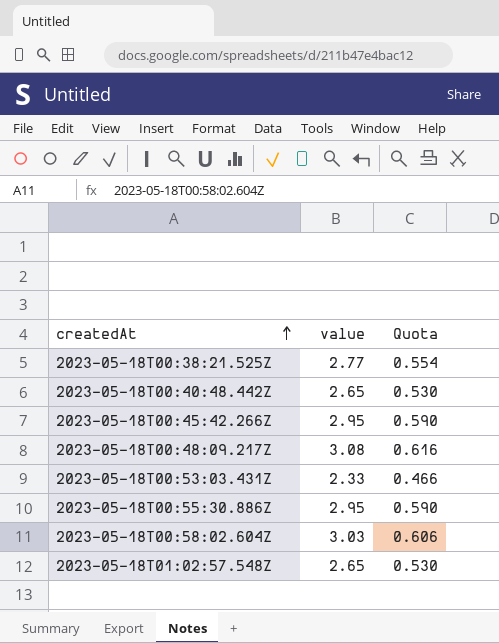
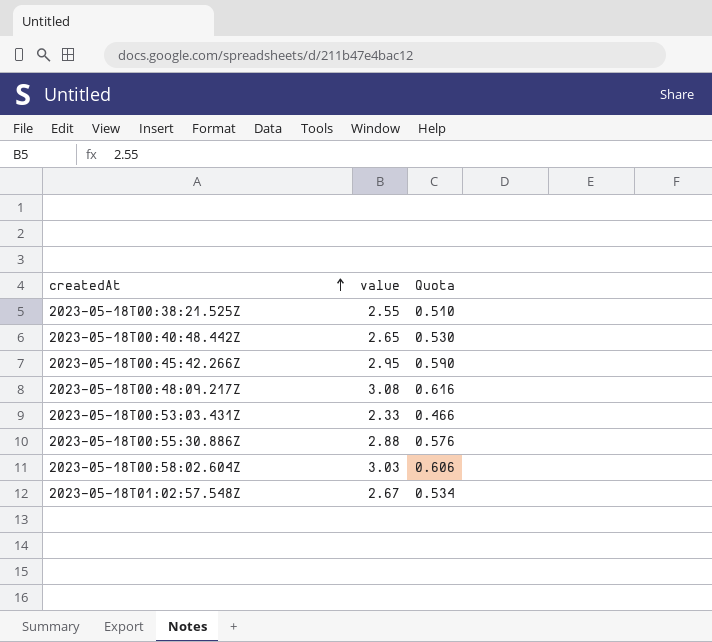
2023-05-18T00:38:21.525Z | value: 2.77 -> 2.55
2023-05-18T00:38:21.525Z | Quota: 0.554 -> 0.510
2023-05-18T00:55:30.886Z | value: 2.95 -> 2.88
2023-05-18T00:55:30.886Z | Quota: 0.590 -> 0.576
2023-05-18T01:02:57.548Z | value: 2.65 -> 2.67
2023-05-18T01:02:57.548Z | Quota: 0.530 -> 0.534

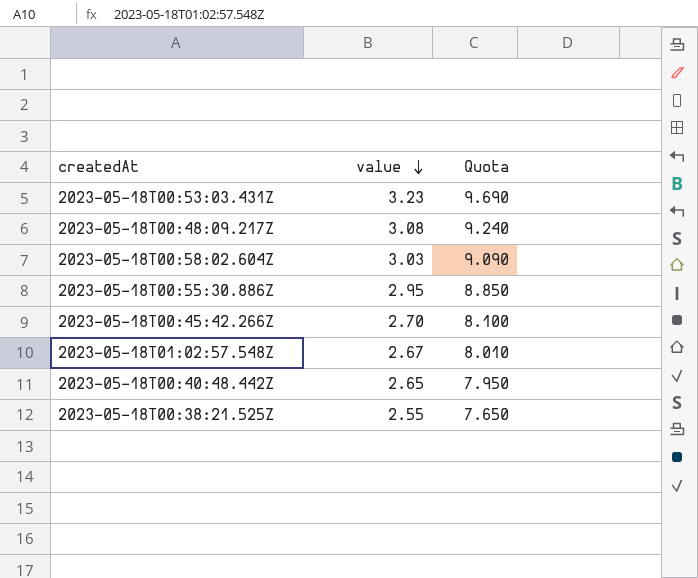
row order: createdAt ascending -> value descending
column Quota | formula: [value] * 0.2 -> [value] * 3
2023-05-18T00:53:03.431Z | value: 2.33 -> 3.23
2023-05-18T00:55:30.886Z | value: 2.88 -> 2.95
2023-05-18T00:45:42.266Z | value: 2.95 -> 2.70

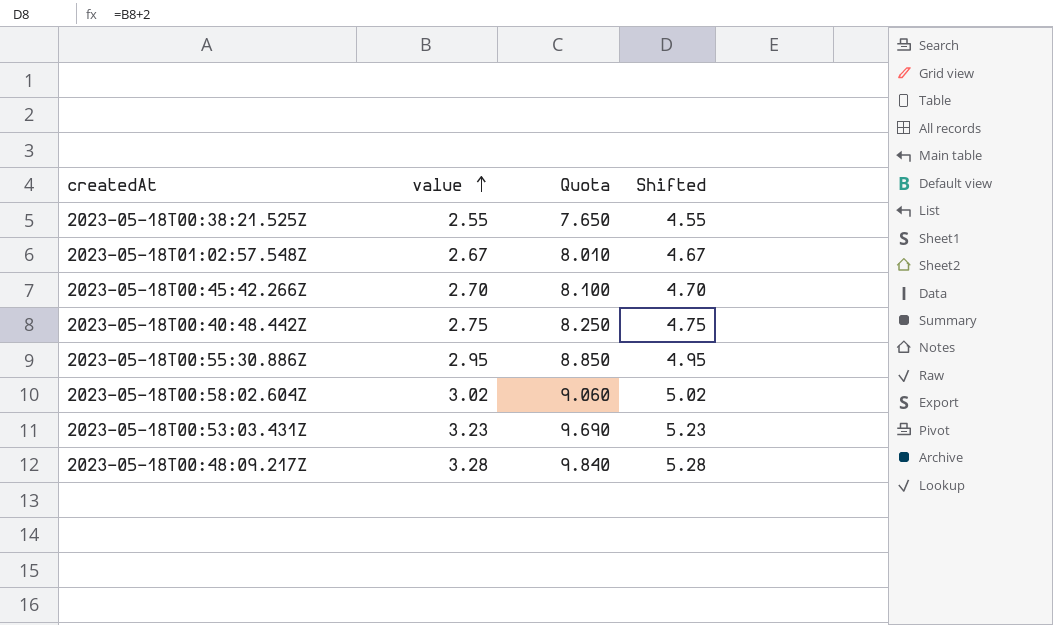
row order: value descending -> value ascending
column Shifted | formula: none -> [value] + 2
2023-05-18T00:40:48.442Z | value: 2.65 -> 2.75
2023-05-18T00:40:48.442Z | Quota: 7.950 -> 8.250
2023-05-18T00:58:02.604Z | value: 3.03 -> 3.02
2023-05-18T00:58:02.604Z | Quota: 9.090 -> 9.060
2023-05-18T00:48:09.217Z | value: 3.08 -> 3.28
2023-05-18T00:48:09.217Z | Quota: 9.240 -> 9.840

